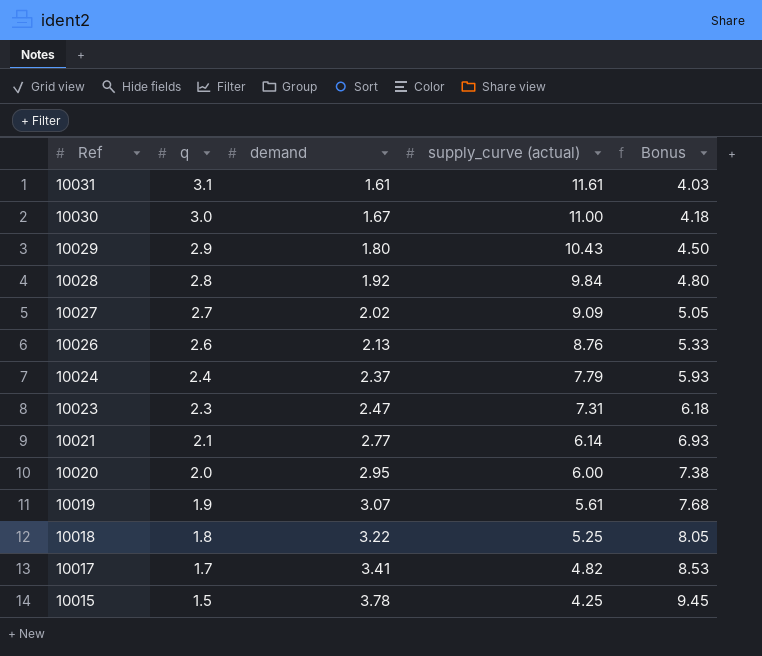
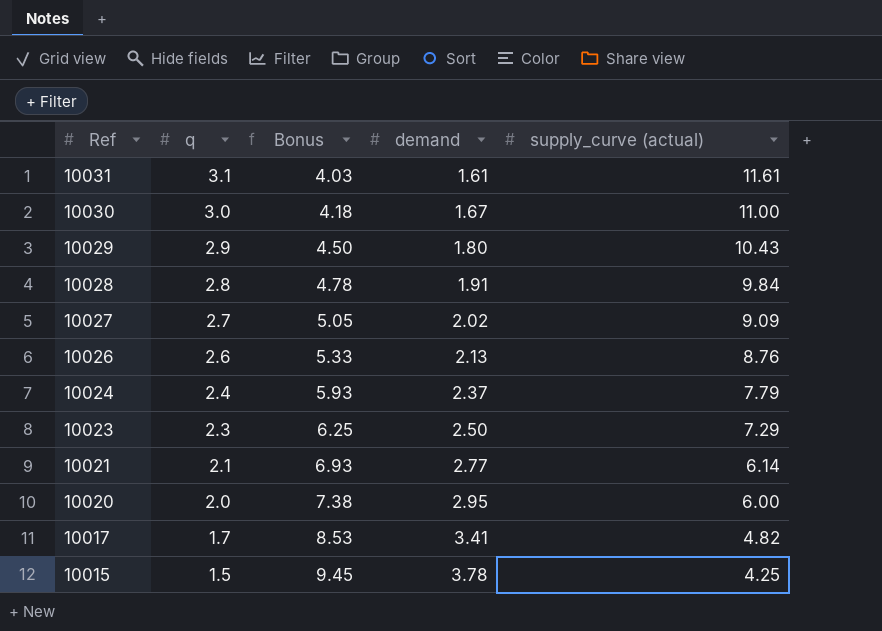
column Bonus | position: 5 -> 3
row 10019: 1.9 | 3.07 | 5.61 | 7.68 -> none
row 10018: 1.8 | 3.22 | 5.25 | 8.05 -> none
10028 | Bonus: 4.80 -> 4.78
10028 | demand: 1.92 -> 1.91
10023 | Bonus: 6.18 -> 6.25
10023 | demand: 2.47 -> 2.50
10023 | supply_curve (actual): 7.31 -> 7.29

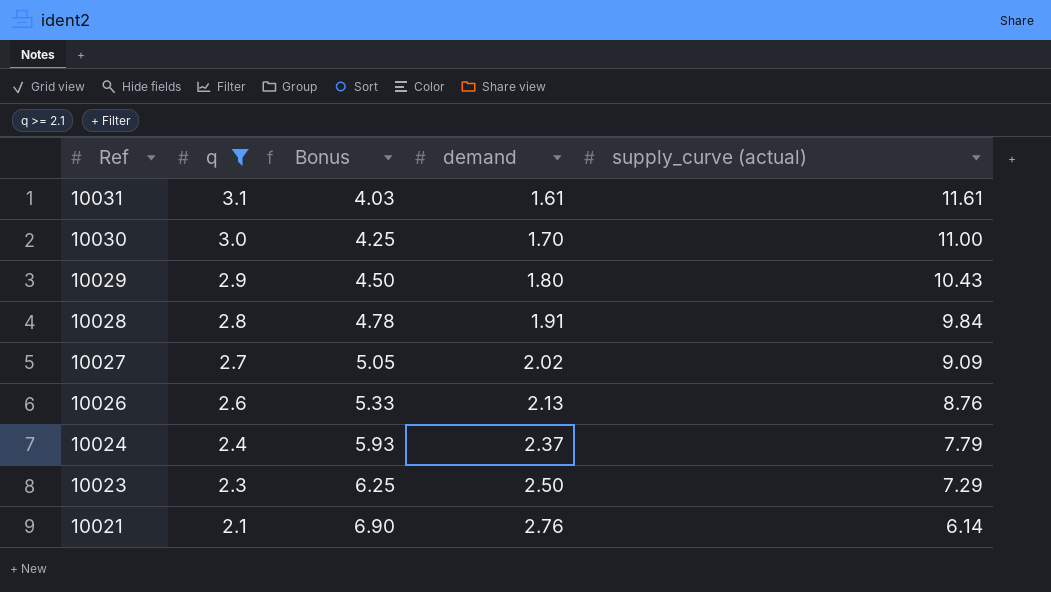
filter: none -> q >= 2.1
10030 | Bonus: 4.18 -> 4.25
10030 | demand: 1.67 -> 1.70
10021 | Bonus: 6.93 -> 6.90
10021 | demand: 2.77 -> 2.76

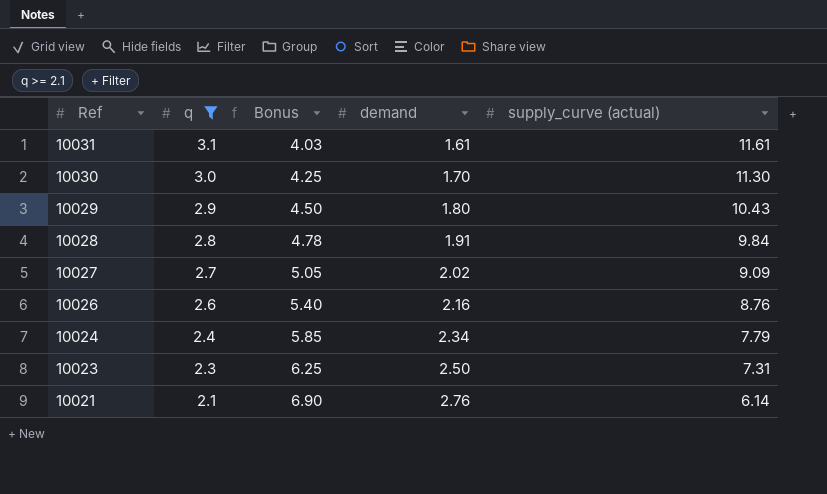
10030 | supply_curve (actual): 11.00 -> 11.30
10026 | Bonus: 5.33 -> 5.40
10026 | demand: 2.13 -> 2.16
10024 | Bonus: 5.93 -> 5.85
10024 | demand: 2.37 -> 2.34
10023 | supply_curve (actual): 7.29 -> 7.31

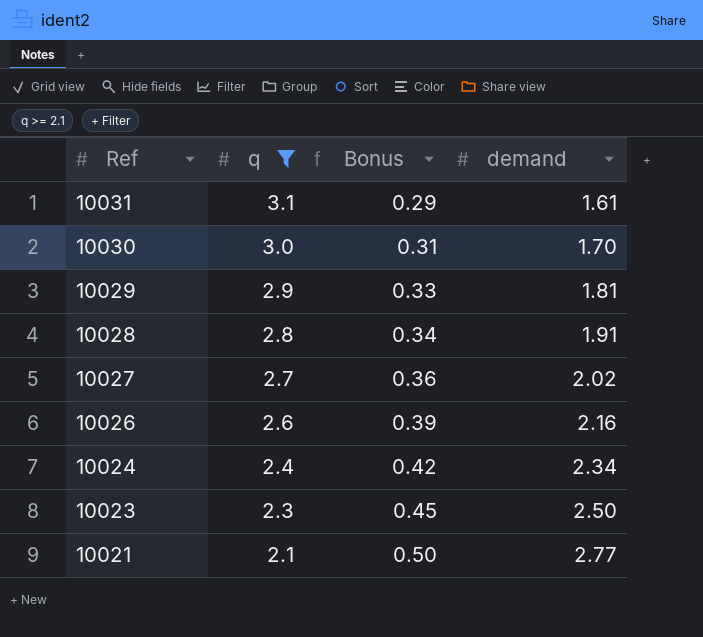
column supply_curve (actual) | position: 5 -> none
column Bonus | formula: [demand] * 2.5 -> [demand] * 0.18
10029 | demand: 1.80 -> 1.81
10021 | demand: 2.76 -> 2.77

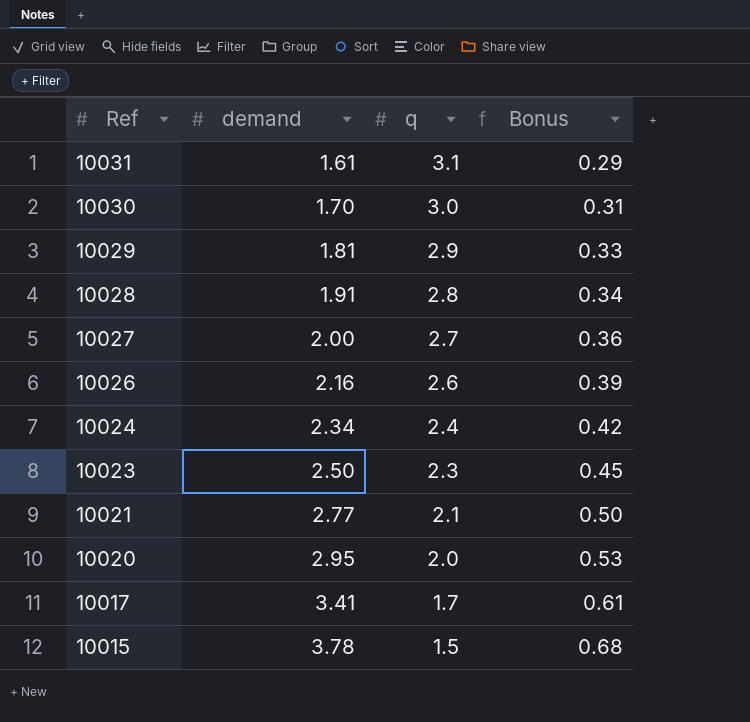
filter: q >= 2.1 -> none
column demand | position: 4 -> 2
10027 | demand: 2.02 -> 2.00

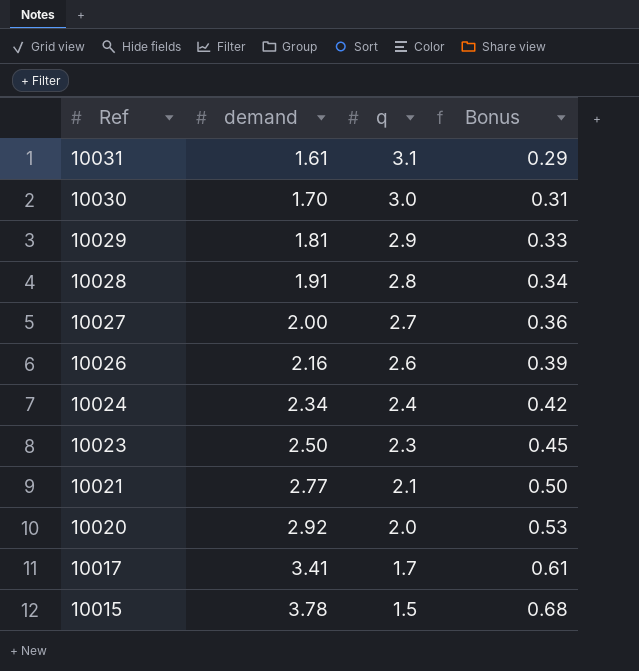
10020 | demand: 2.95 -> 2.92

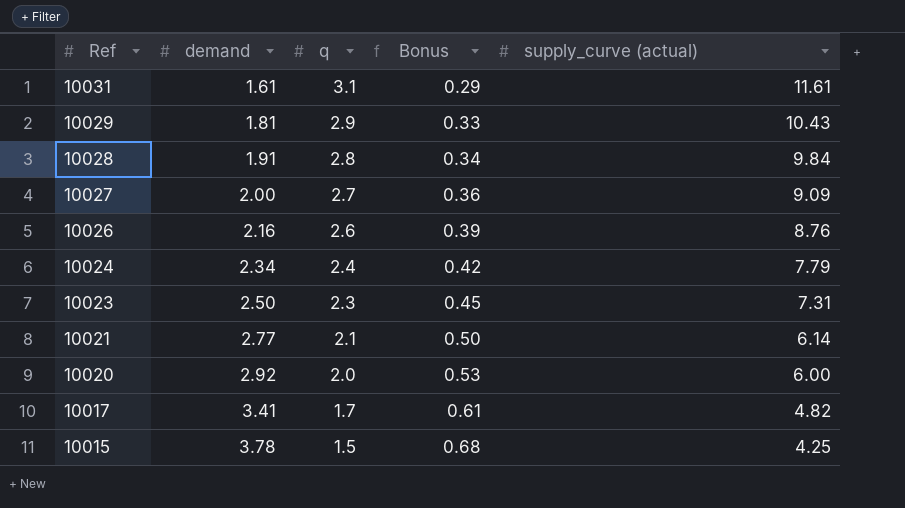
column supply_curve (actual) | position: none -> 5
row 10030: 1.70 | 3.0 | 0.31 -> none

